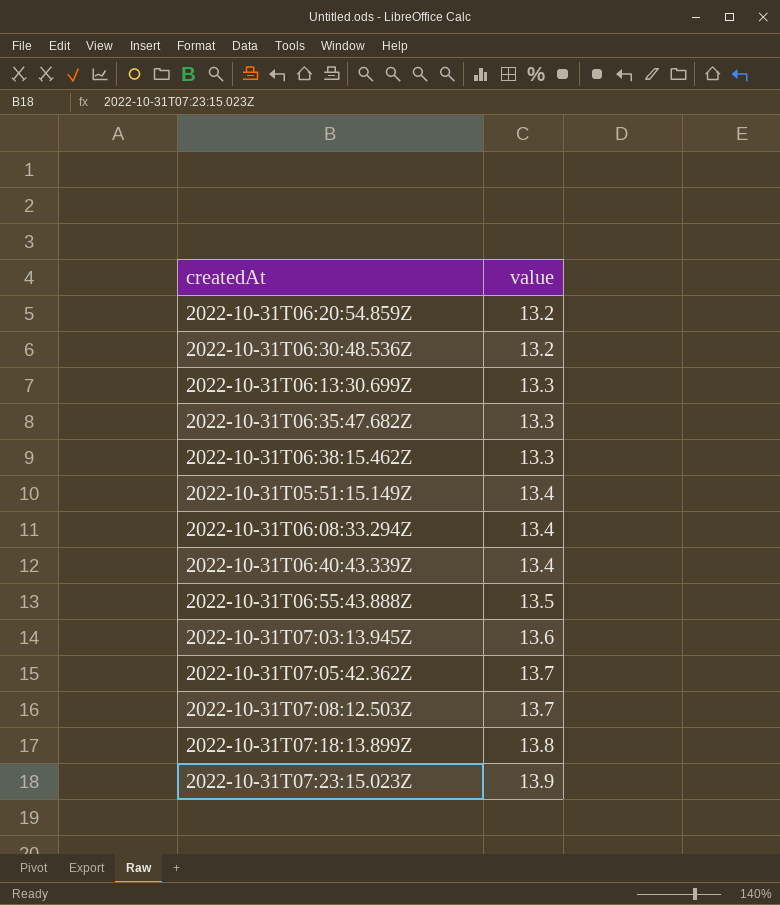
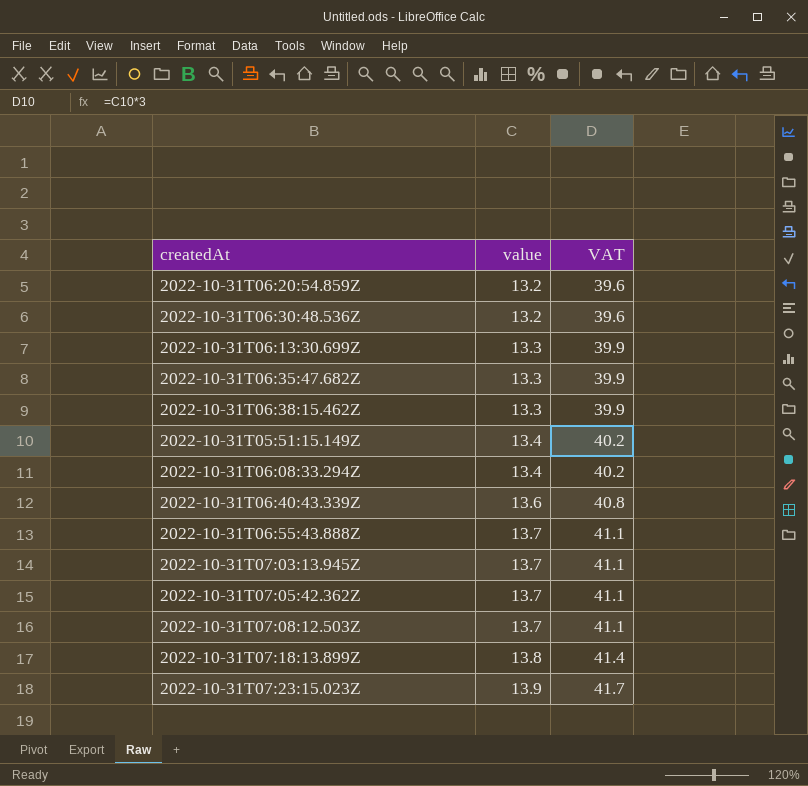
column VAT | formula: none -> [value] * 3
2022-10-31T06:40:43.339Z | value: 13.4 -> 13.6
2022-10-31T06:55:43.888Z | value: 13.5 -> 13.7
2022-10-31T07:03:13.945Z | value: 13.6 -> 13.7

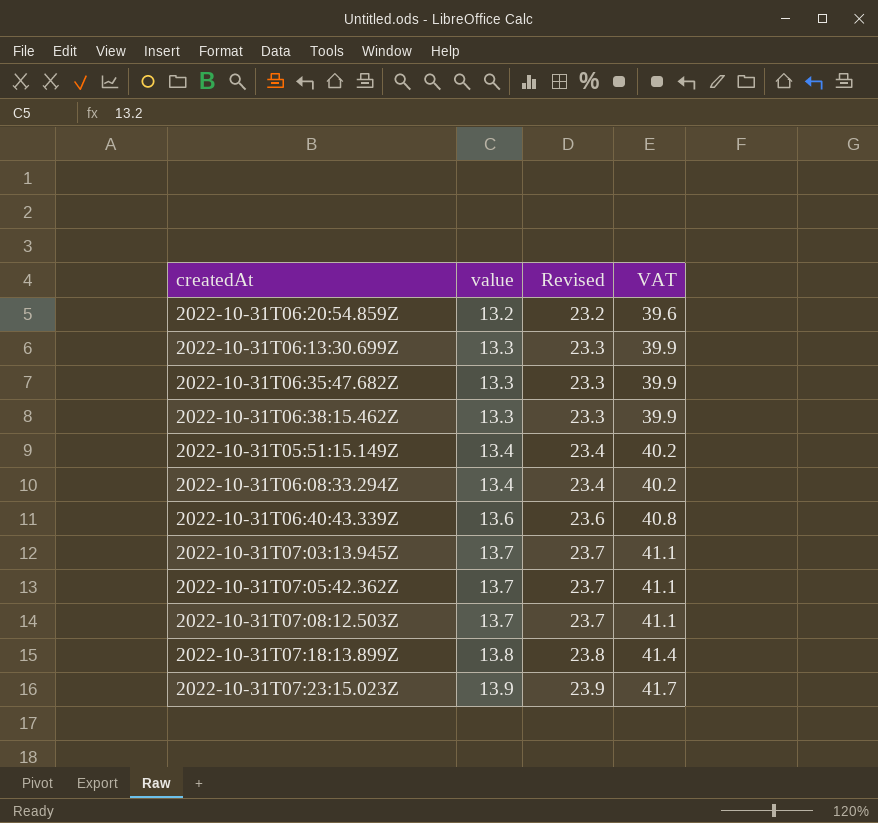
column Revised | formula: none -> [value] + 10
row 2022-10-31T06:30:48.536Z: 13.2 | 39.6 -> none
row 2022-10-31T06:55:43.888Z: 13.7 | 41.1 -> none

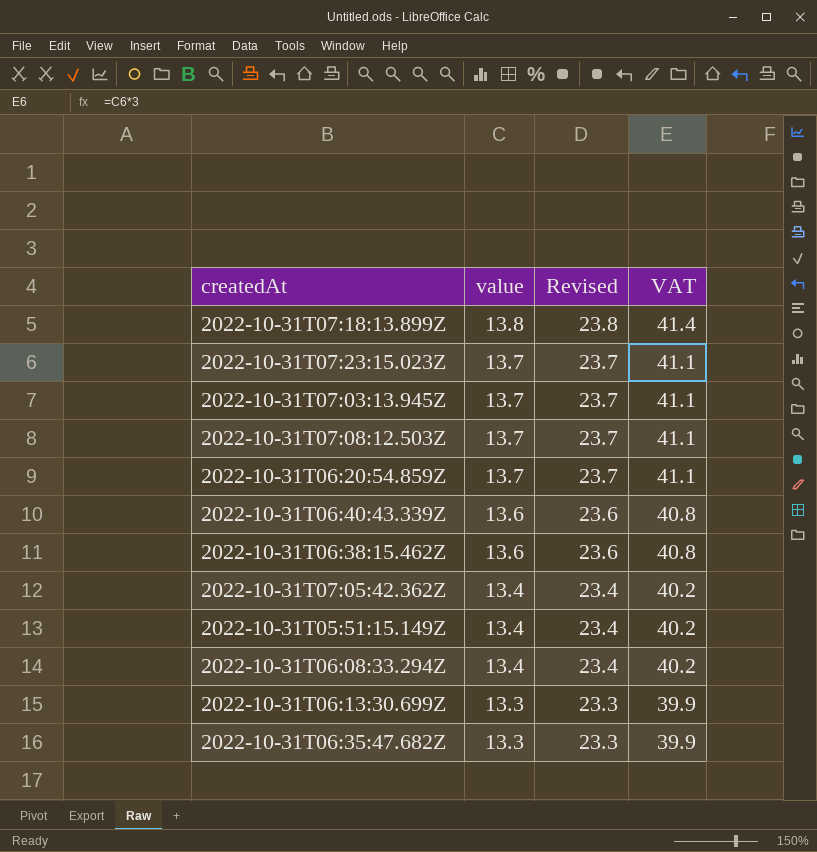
row order: value ascending -> value descending
2022-10-31T07:23:15.023Z | value: 13.9 -> 13.7
2022-10-31T07:23:15.023Z | Revised: 23.9 -> 23.7
2022-10-31T07:23:15.023Z | VAT: 41.7 -> 41.1
2022-10-31T06:20:54.859Z | value: 13.2 -> 13.7
2022-10-31T06:20:54.859Z | Revised: 23.2 -> 23.7
2022-10-31T06:20:54.859Z | VAT: 39.6 -> 41.1
2022-10-31T06:38:15.462Z | value: 13.3 -> 13.6
2022-10-31T06:38:15.462Z | Revised: 23.3 -> 23.6
2022-10-31T06:38:15.462Z | VAT: 39.9 -> 40.8
2022-10-31T07:05:42.362Z | value: 13.7 -> 13.4
2022-10-31T07:05:42.362Z | Revised: 23.7 -> 23.4
2022-10-31T07:05:42.362Z | VAT: 41.1 -> 40.2

